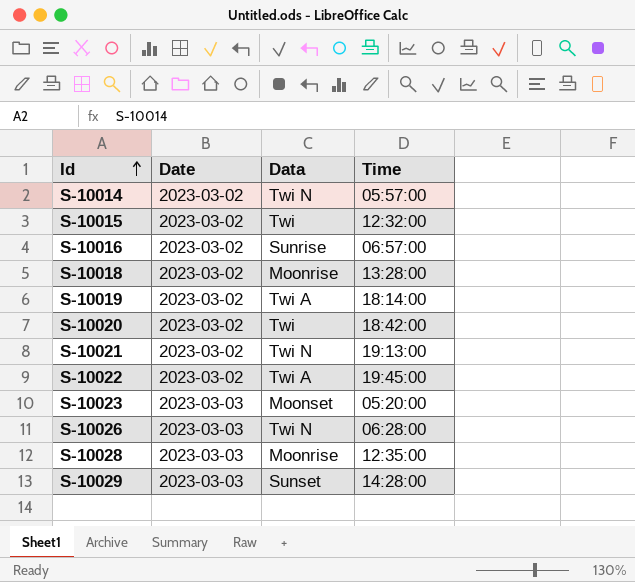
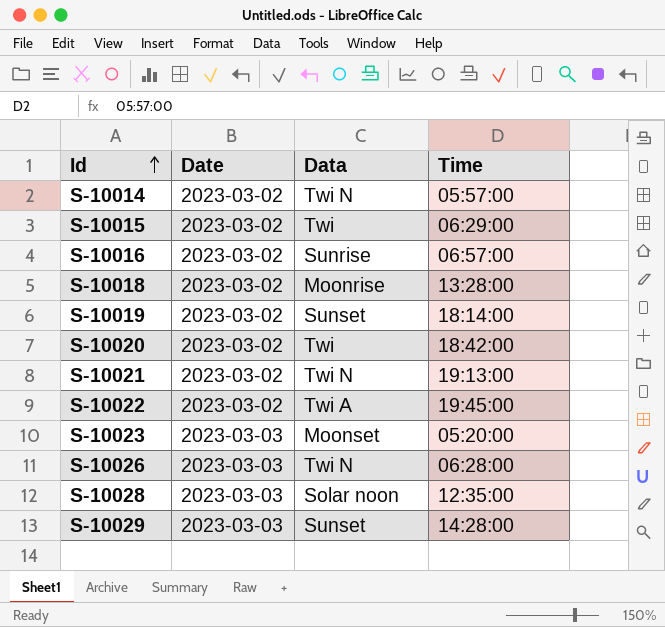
S-10015 | Time: 12:32:00 -> 06:29:00
S-10019 | Data: Twi A -> Sunset
S-10028 | Data: Moonrise -> Solar noon

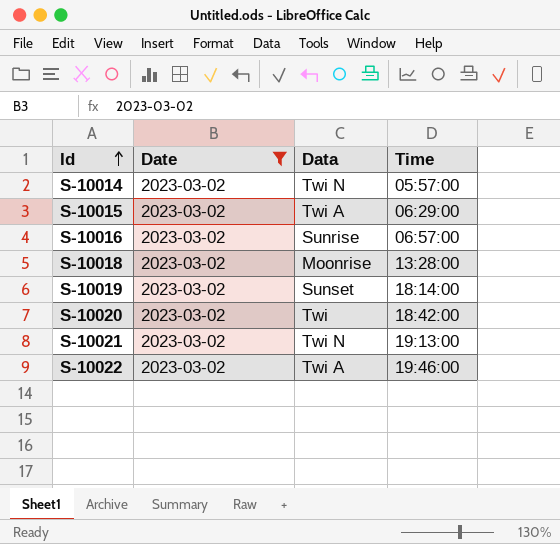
filter: none -> Date = 2023-03-02
S-10015 | Data: Twi -> Twi A
S-10022 | Time: 19:45:00 -> 19:46:00

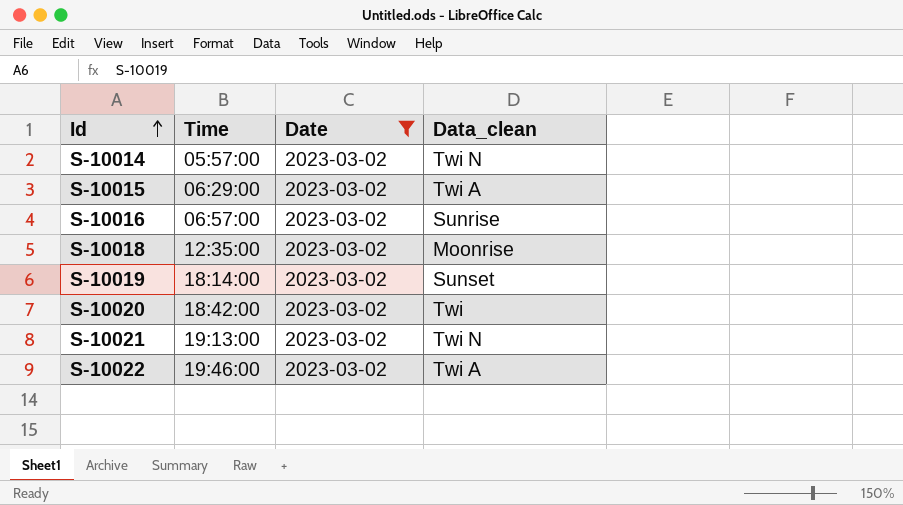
column Time | position: 4 -> 2
column name: Data -> Data_clean
S-10018 | Time: 13:28:00 -> 12:35:00

